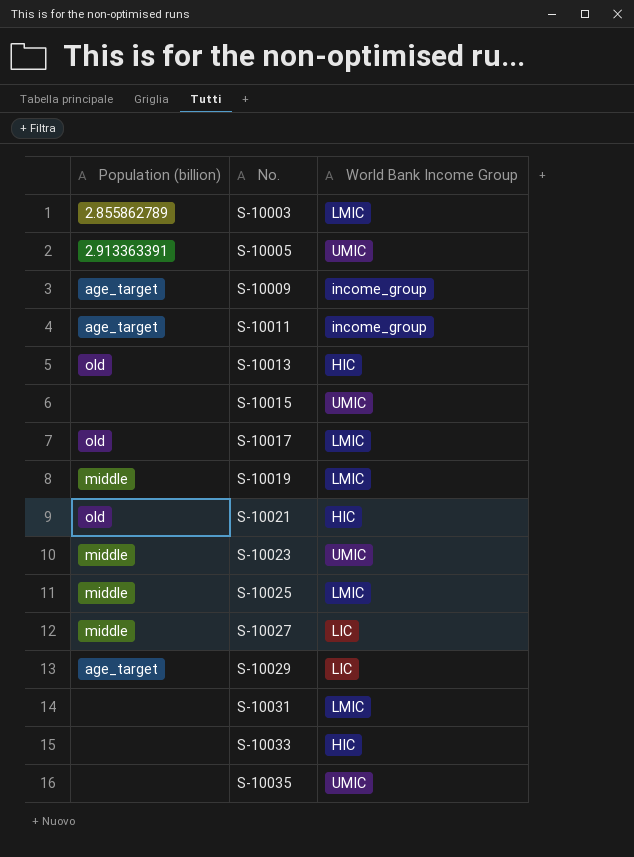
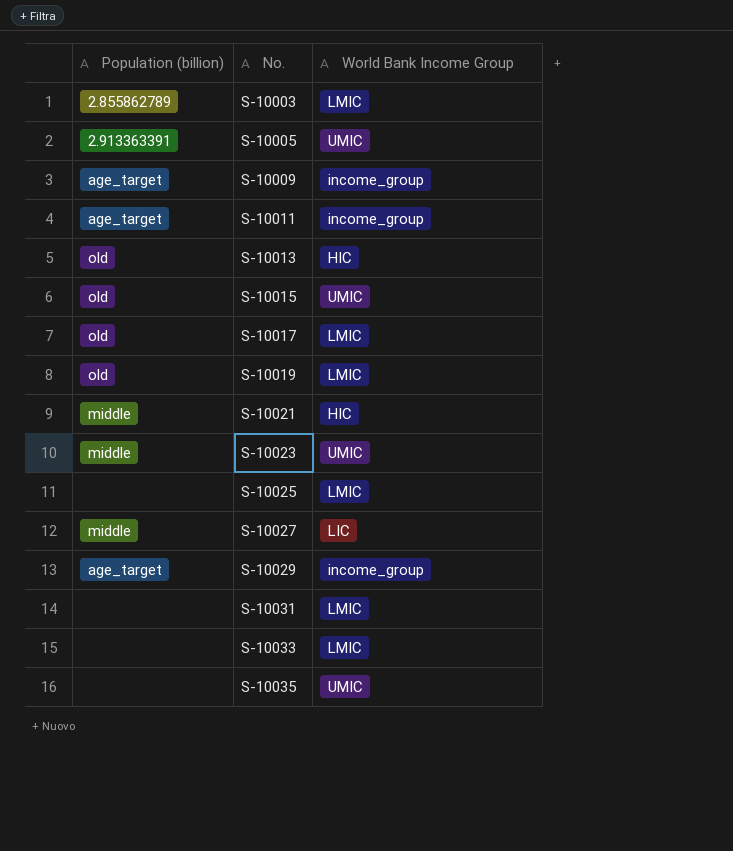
S-10015 | Population (billion): none -> old
S-10019 | Population (billion): middle -> old
S-10021 | Population (billion): old -> middle
S-10025 | Population (billion): middle -> none
S-10029 | World Bank Income Group: LIC -> income_group
S-10033 | World Bank Income Group: HIC -> LMIC

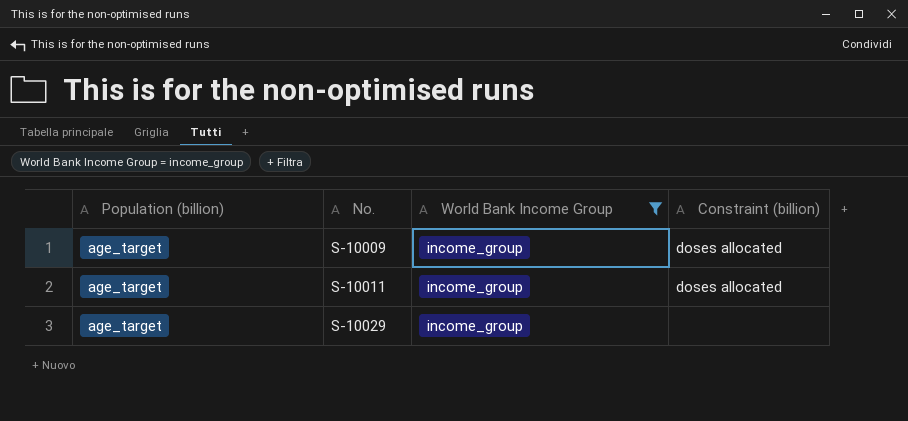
filter: none -> World Bank Income Group = income_group
column Constraint (billion) | position: none -> 4

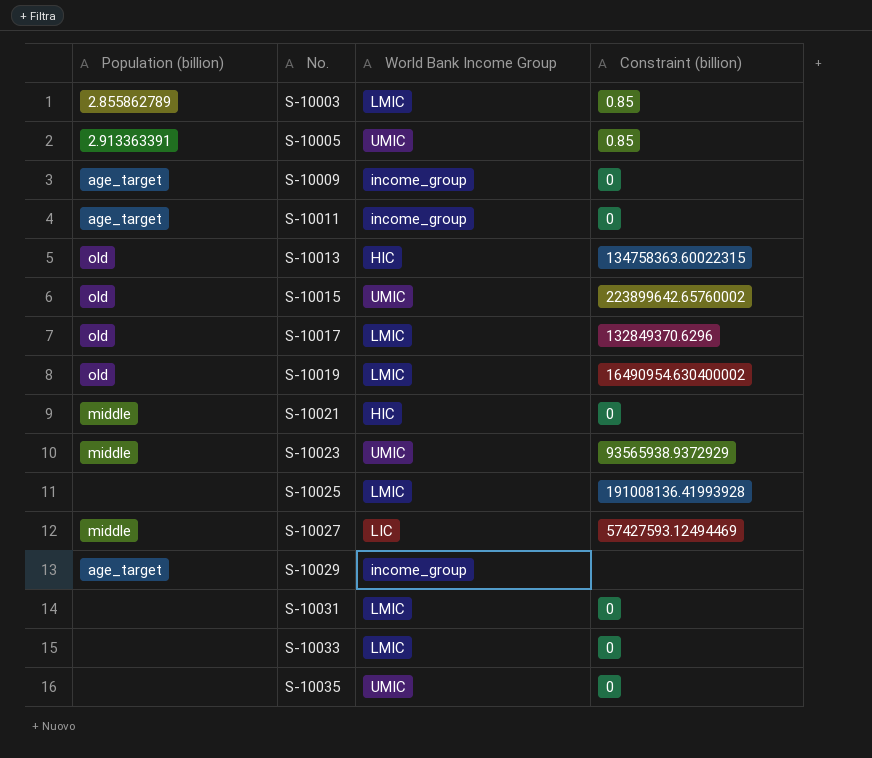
filter: World Bank Income Group = income_group -> none
S-10009 | Constraint (billion): doses allocated -> 0
S-10011 | Constraint (billion): doses allocated -> 0

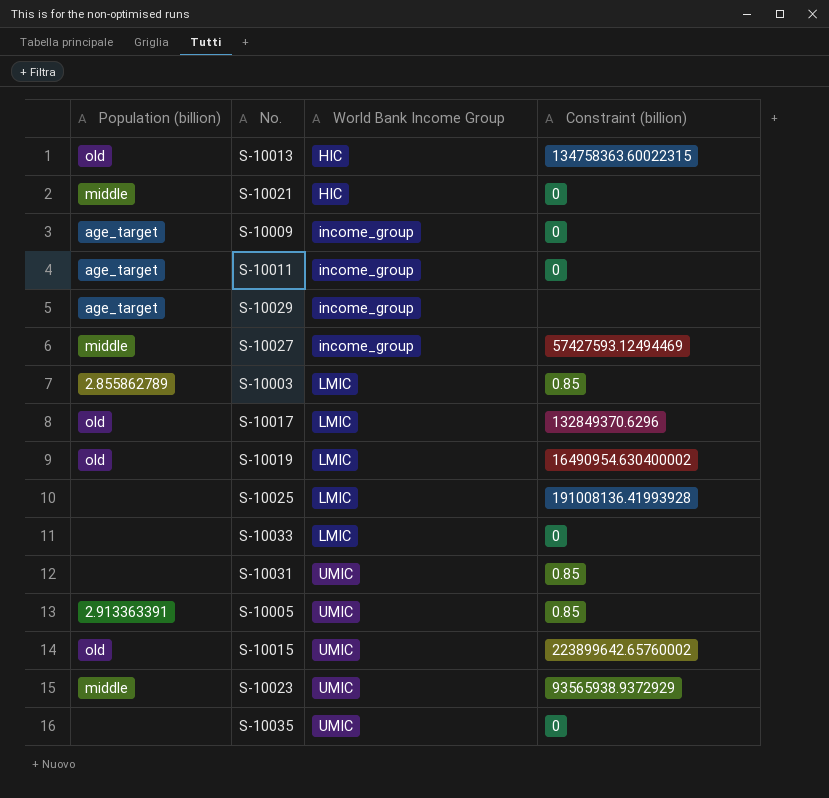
row order: No. ascending -> World Bank Income Group ascending
S-10027 | World Bank Income Group: LIC -> income_group
S-10031 | World Bank Income Group: LMIC -> UMIC
S-10031 | Constraint (billion): 0 -> 0.85

